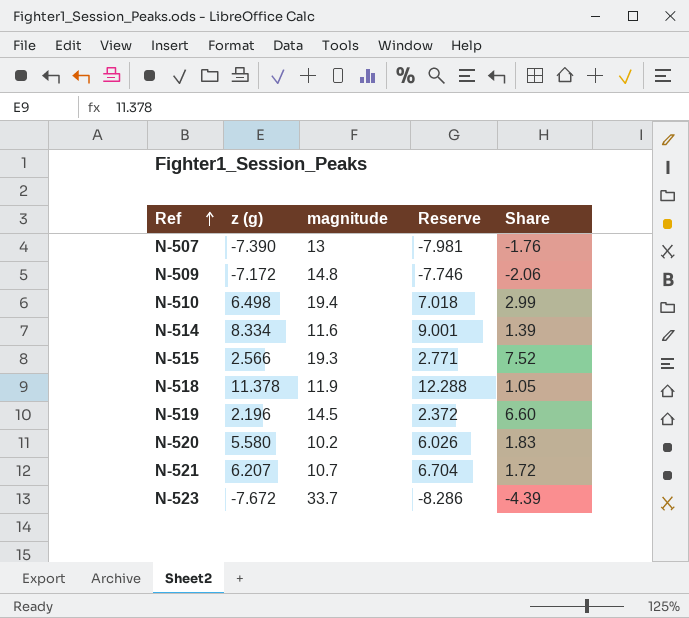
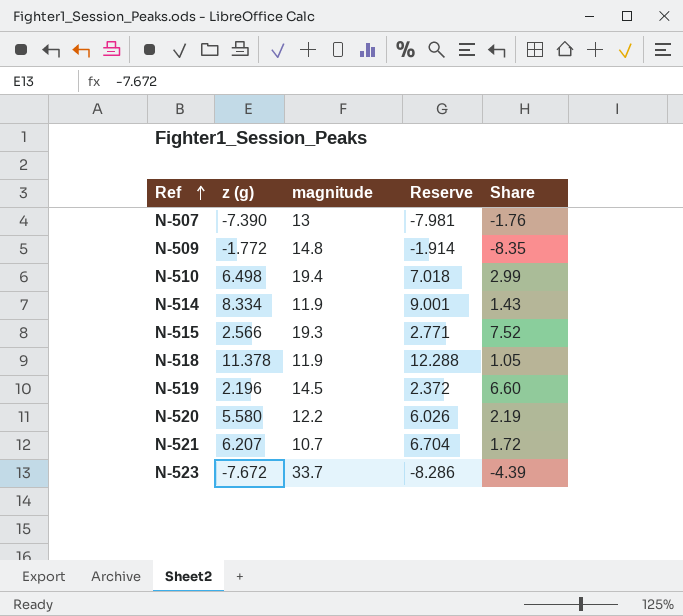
N-509 | z (g): -7.172 -> -1.772
N-509 | Reserve: -7.746 -> -1.914
N-509 | Share: -2.06 -> -8.35
N-514 | magnitude: 11.6 -> 11.9
N-514 | Share: 1.39 -> 1.43
N-520 | magnitude: 10.2 -> 12.2
N-520 | Share: 1.83 -> 2.19

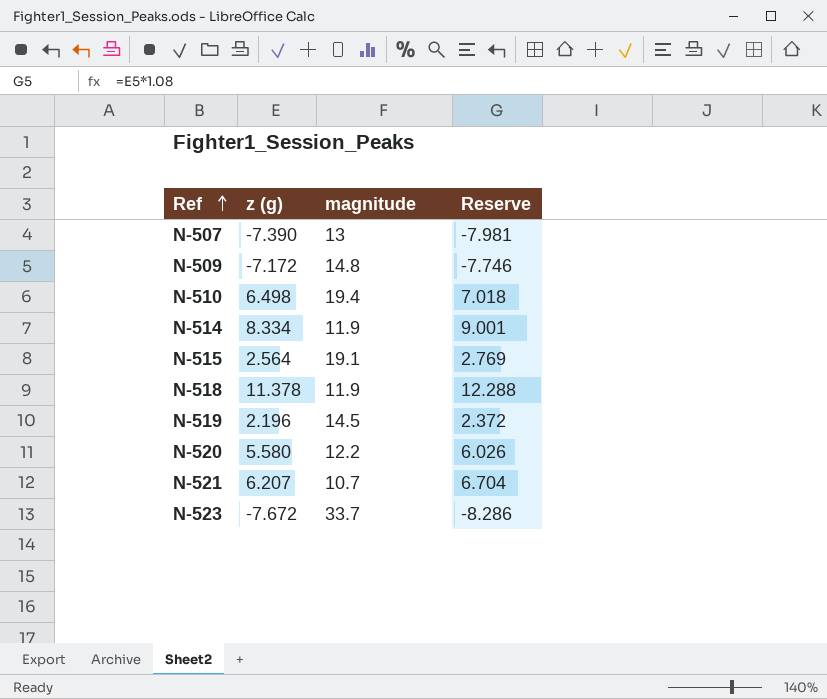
column Share | formula: [magnitude] / [z (g)] -> none
N-509 | z (g): -1.772 -> -7.172
N-509 | Reserve: -1.914 -> -7.746
N-515 | z (g): 2.566 -> 2.564
N-515 | magnitude: 19.3 -> 19.1
N-515 | Reserve: 2.771 -> 2.769

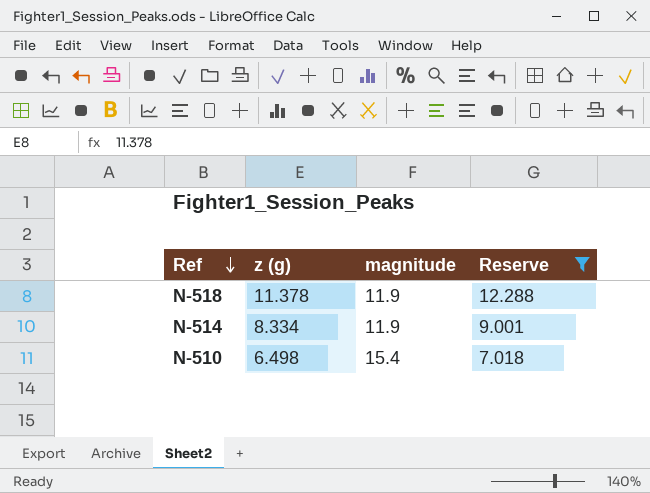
filter: none -> Reserve >= 7.018
row order: Ref ascending -> Ref descending
N-510 | magnitude: 19.4 -> 15.4

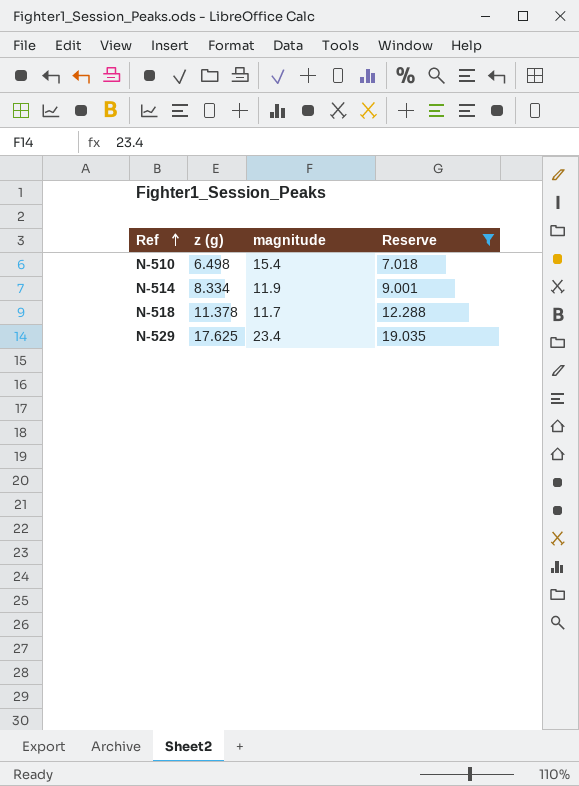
row order: Ref descending -> Ref ascending
N-518 | magnitude: 11.9 -> 11.7
row N-529: none -> 17.625 | 23.4 | 19.035

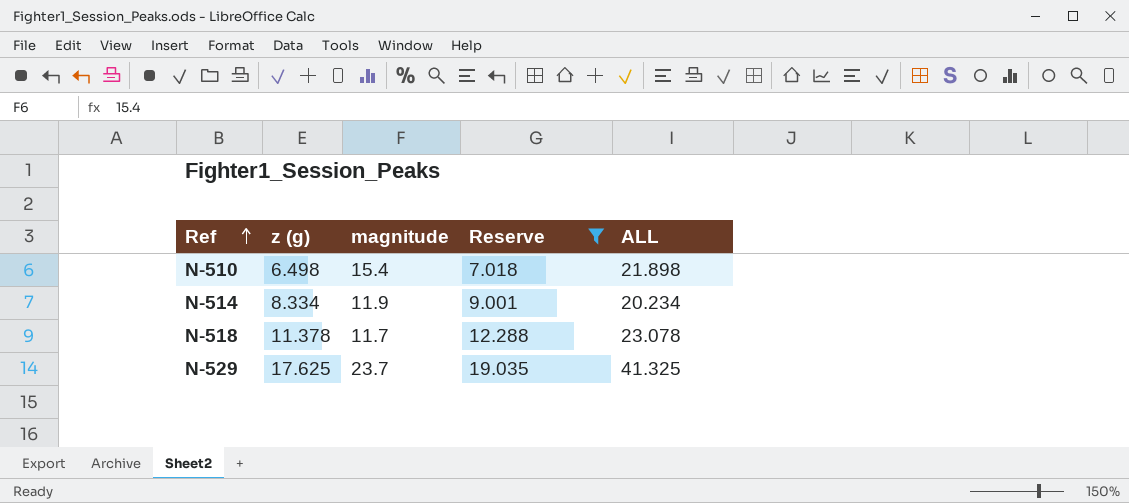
column ALL | formula: none -> [z (g)] + [magnitude]
N-529 | magnitude: 23.4 -> 23.7

